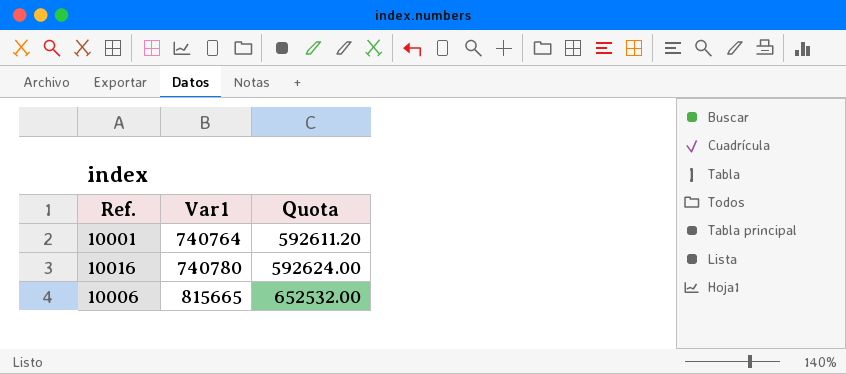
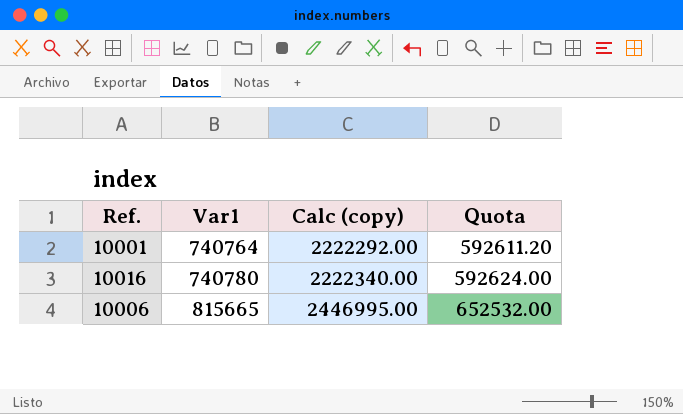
column Calc (copy) | formula: none -> [Var1] * 3

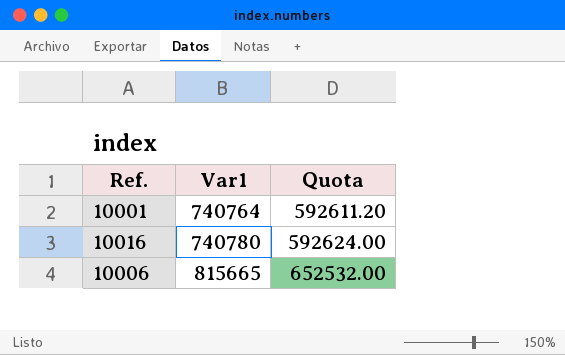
column Calc (copy) | formula: [Var1] * 3 -> none

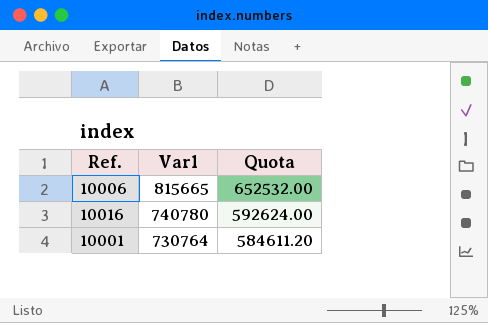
row order: Var1 ascending -> Var1 descending
10001 | Var1: 740764 -> 730764
10001 | Quota: 592611.20 -> 584611.20

